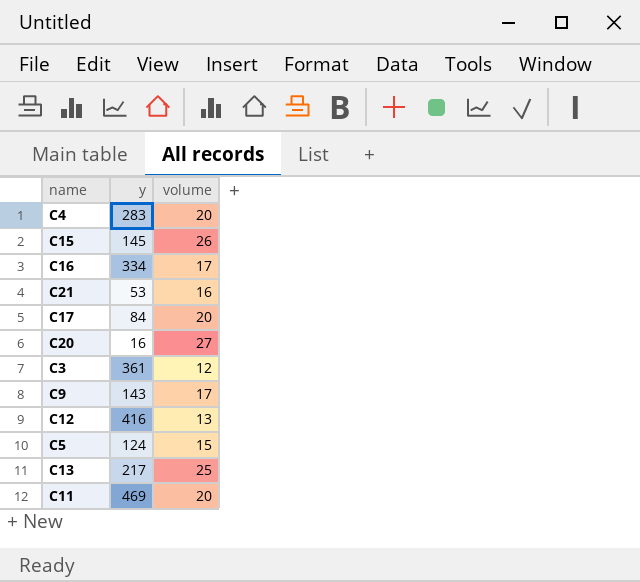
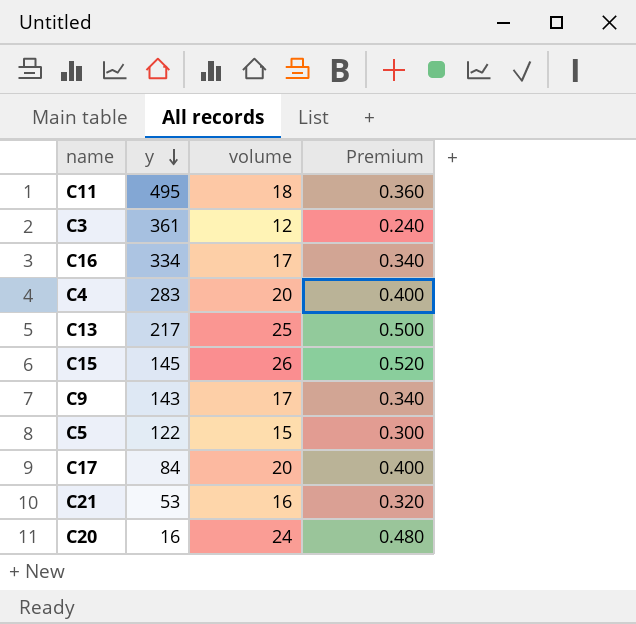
row order: none -> y descending
column Premium | formula: none -> [volume] * 0.02
row C12: 416 | 13 -> none
C11 | y: 469 -> 495
C11 | volume: 20 -> 18
C5 | y: 124 -> 122
C20 | volume: 27 -> 24

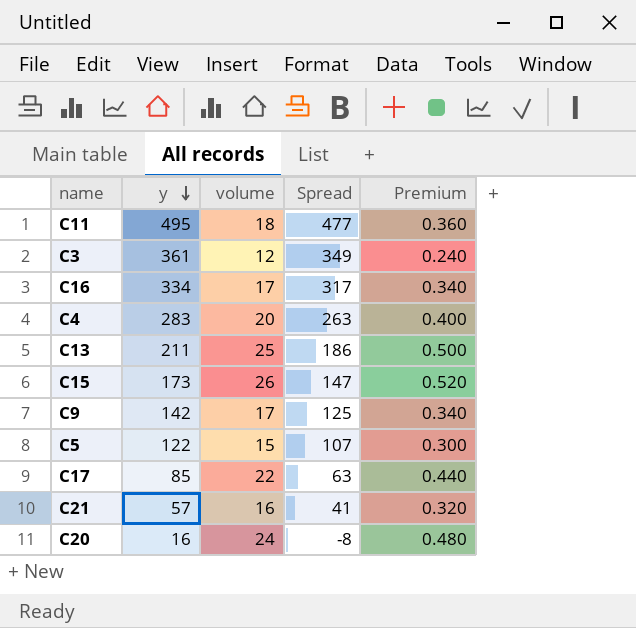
column Spread | formula: none -> [y] - [volume]
C13 | y: 217 -> 211
C15 | y: 145 -> 173
C9 | y: 143 -> 142
C17 | y: 84 -> 85
C17 | volume: 20 -> 22
C17 | Premium: 0.400 -> 0.440
C21 | y: 53 -> 57

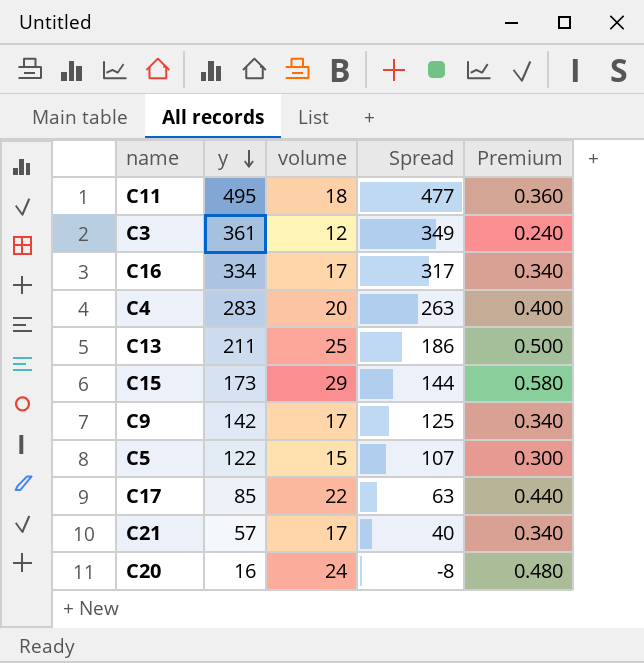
C15 | volume: 26 -> 29
C15 | Spread: 147 -> 144
C15 | Premium: 0.520 -> 0.580
C21 | volume: 16 -> 17
C21 | Spread: 41 -> 40
C21 | Premium: 0.320 -> 0.340

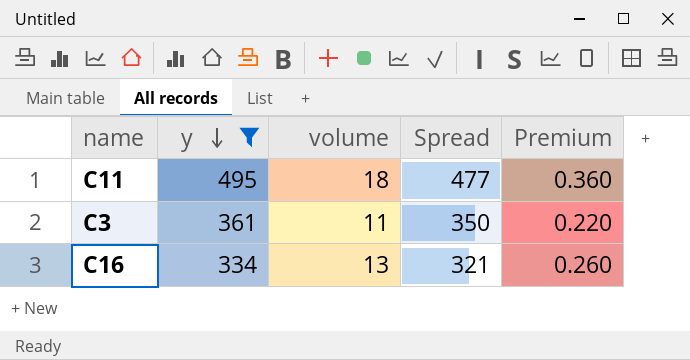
filter: none -> y >= 334
C3 | volume: 12 -> 11
C3 | Spread: 349 -> 350
C3 | Premium: 0.240 -> 0.220
C16 | volume: 17 -> 13
C16 | Spread: 317 -> 321
C16 | Premium: 0.340 -> 0.260

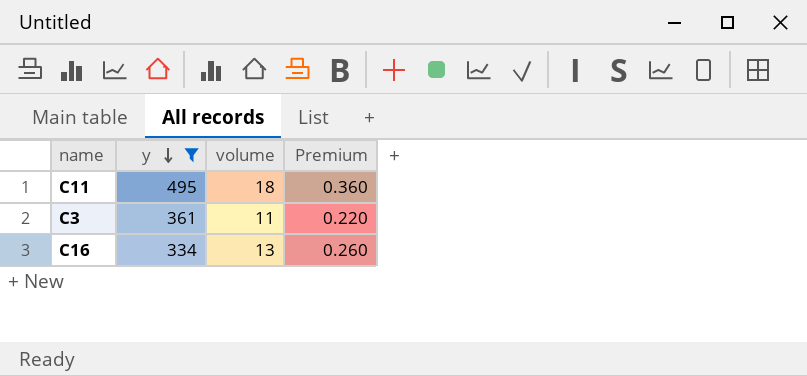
column Spread | formula: [y] - [volume] -> none

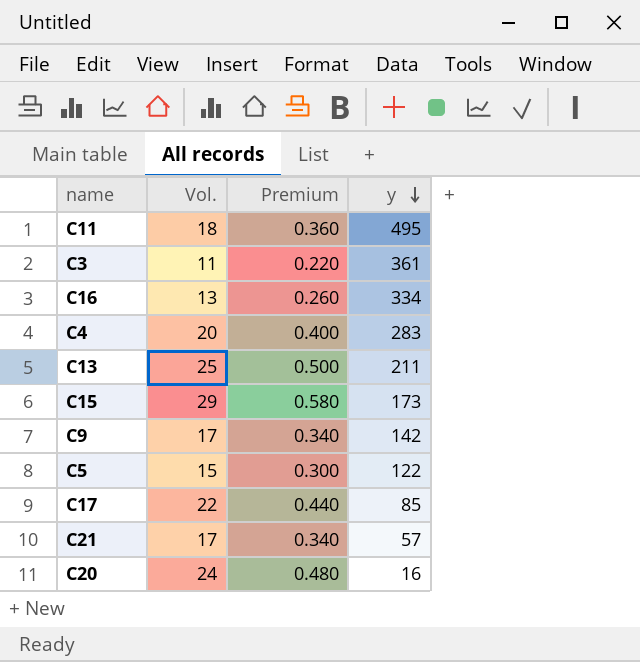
filter: y >= 334 -> none
column name: volume -> Vol.
column y | position: 2 -> 4

